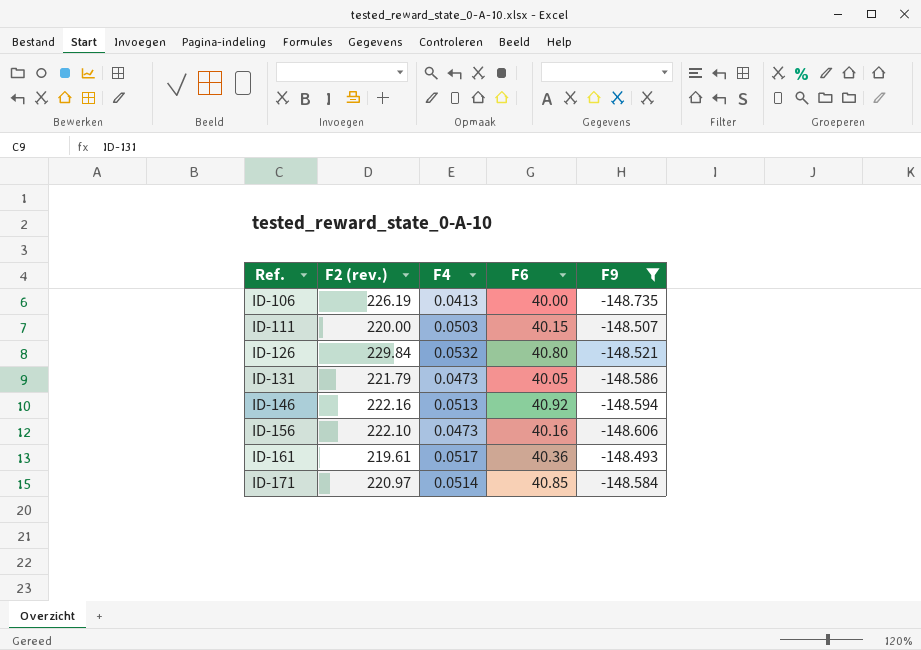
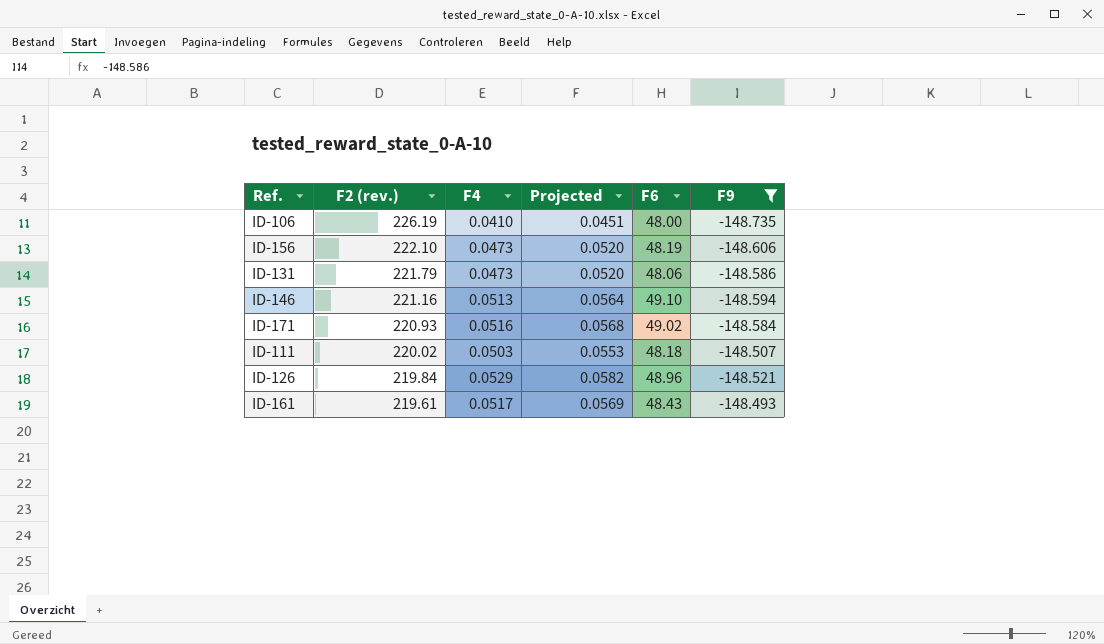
row order: Ref. ascending -> F2 (rev.) descending
column Projected | formula: none -> [F4] * 1.1
ID-106 | F4: 0.0413 -> 0.0410
ID-106 | F6: 40.00 -> 48.00
ID-156 | F6: 40.16 -> 48.19
ID-131 | F6: 40.05 -> 48.06
ID-146 | F2 (rev.): 222.16 -> 221.16
ID-146 | F6: 40.92 -> 49.10
ID-171 | F2 (rev.): 220.97 -> 220.93
ID-171 | F4: 0.0514 -> 0.0516
ID-171 | F6: 40.85 -> 49.02
ID-111 | F2 (rev.): 220.00 -> 220.02
ID-111 | F6: 40.15 -> 48.18
ID-126 | F2 (rev.): 229.84 -> 219.84
ID-126 | F4: 0.0532 -> 0.0529
ID-126 | F6: 40.80 -> 48.96
ID-161 | F6: 40.36 -> 48.43

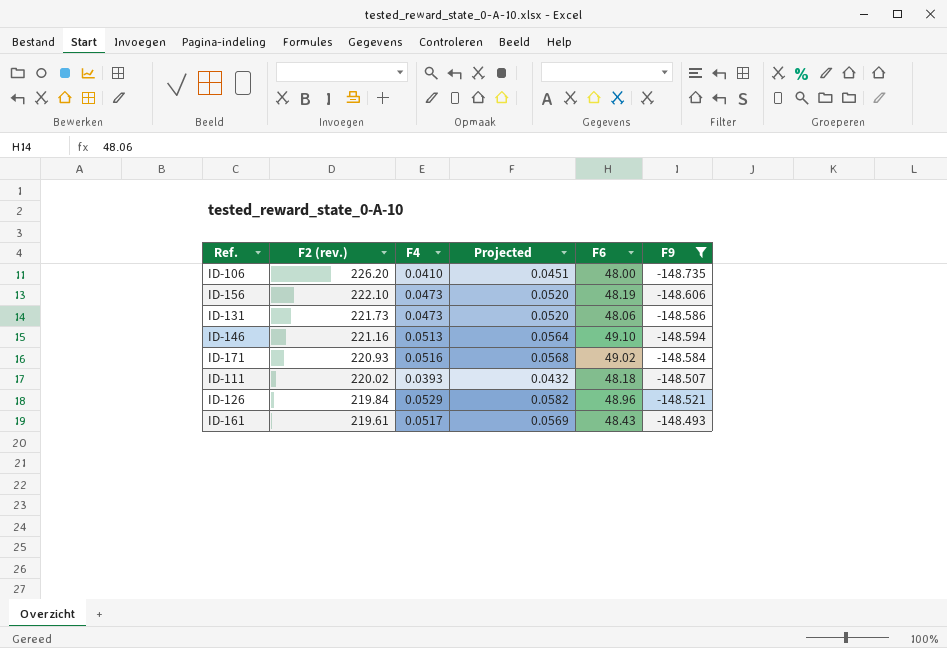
ID-106 | F2 (rev.): 226.19 -> 226.20
ID-131 | F2 (rev.): 221.79 -> 221.73
ID-111 | F4: 0.0503 -> 0.0393
ID-111 | Projected: 0.0553 -> 0.0432

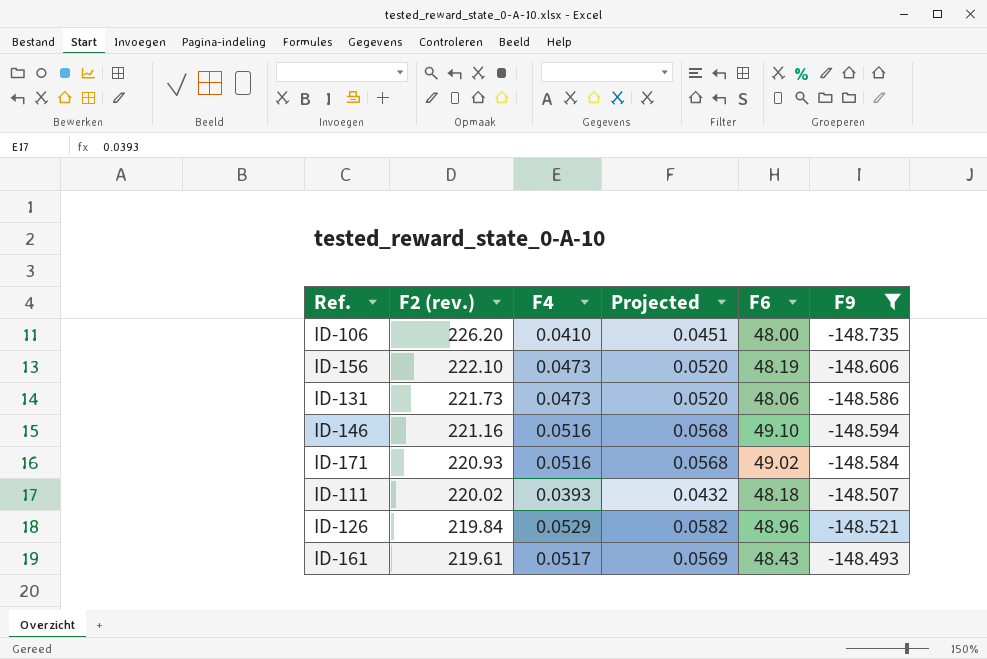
ID-146 | F4: 0.0513 -> 0.0516
ID-146 | Projected: 0.0564 -> 0.0568

